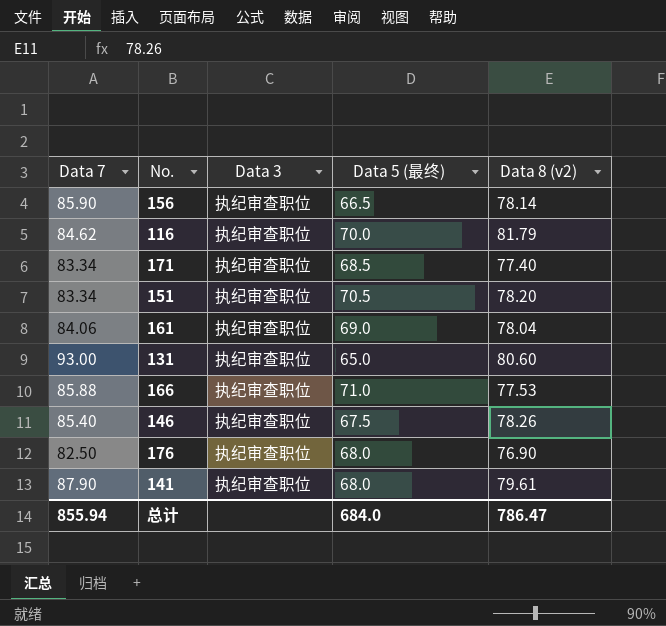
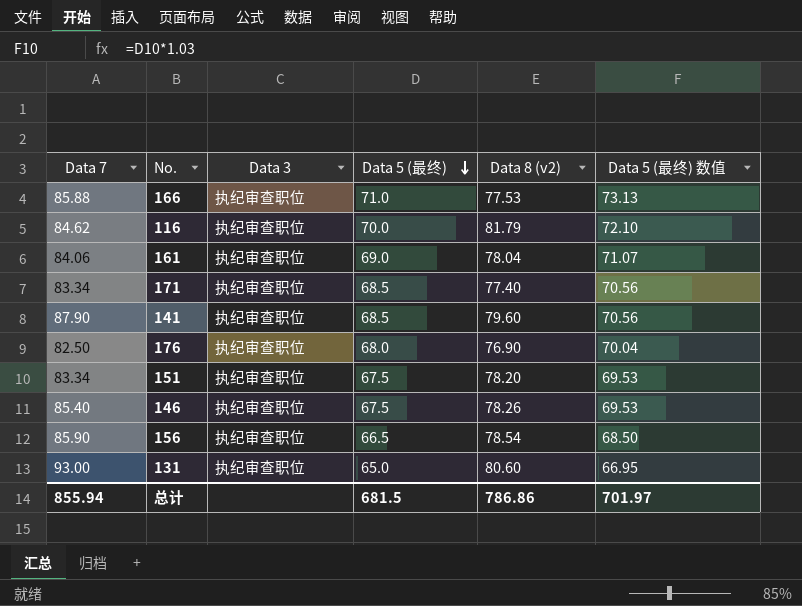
row order: none -> Data 5 (最终) descending
column Data 5 (最终) 数值 | formula: none -> [Data 5 (最终)] * 1.03
141 | Data 5 (最终): 68.0 -> 68.5
141 | Data 8 (v2): 79.61 -> 79.60
151 | Data 5 (最终): 70.5 -> 67.5
156 | Data 8 (v2): 78.14 -> 78.54
总计 | Data 5 (最终): 684.0 -> 681.5
总计 | Data 8 (v2): 786.47 -> 786.86

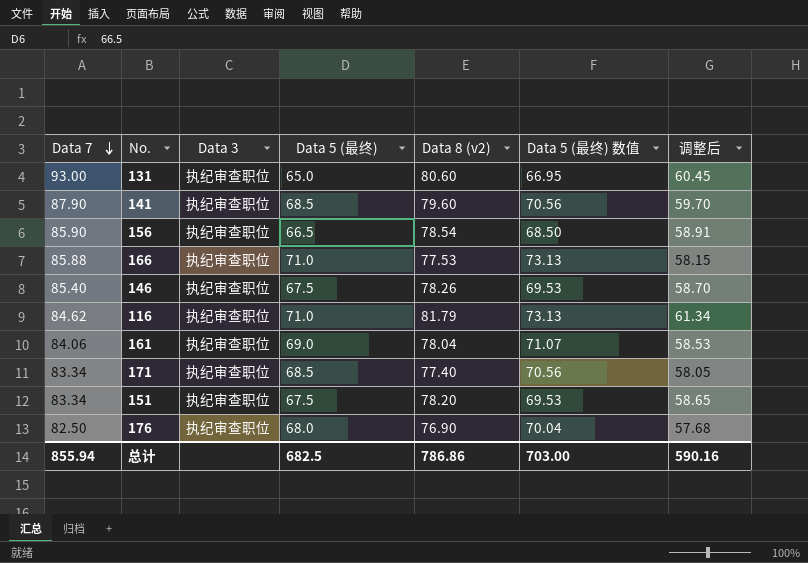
row order: Data 5 (最终) descending -> Data 7 descending
column 调整后 | formula: none -> [Data 8 (v2)] * 0.75
116 | Data 5 (最终): 70.0 -> 71.0
116 | Data 5 (最终) 数值: 72.10 -> 73.13
总计 | Data 5 (最终): 681.5 -> 682.5
总计 | Data 5 (最终) 数值: 701.97 -> 703.00

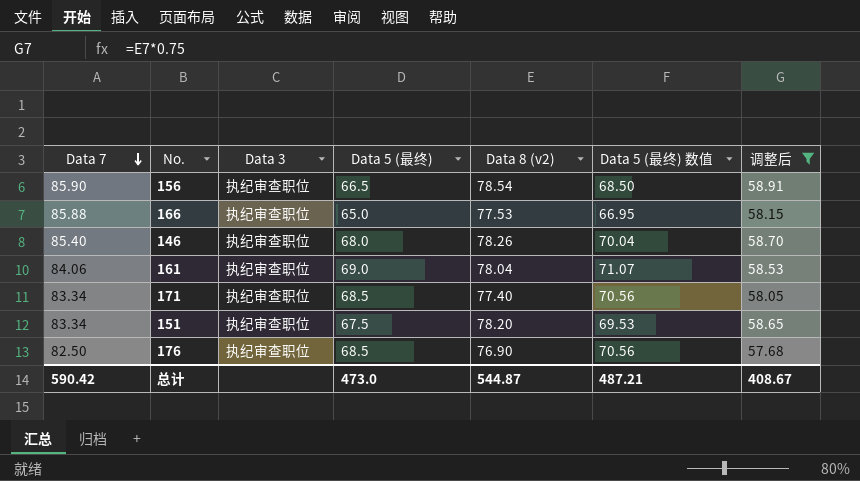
filter: none -> 调整后 <= 58.91
166 | Data 5 (最终): 71.0 -> 65.0
166 | Data 5 (最终) 数值: 73.13 -> 66.95
146 | Data 5 (最终): 67.5 -> 68.0
146 | Data 5 (最终) 数值: 69.53 -> 70.04
176 | Data 5 (最终): 68.0 -> 68.5
176 | Data 5 (最终) 数值: 70.04 -> 70.56
总计 | Data 7: 855.94 -> 590.42
总计 | Data 5 (最终): 682.5 -> 473.0
总计 | Data 8 (v2): 786.86 -> 544.87
总计 | Data 5 (最终) 数值: 703.00 -> 487.21
总计 | 调整后: 590.16 -> 408.67

